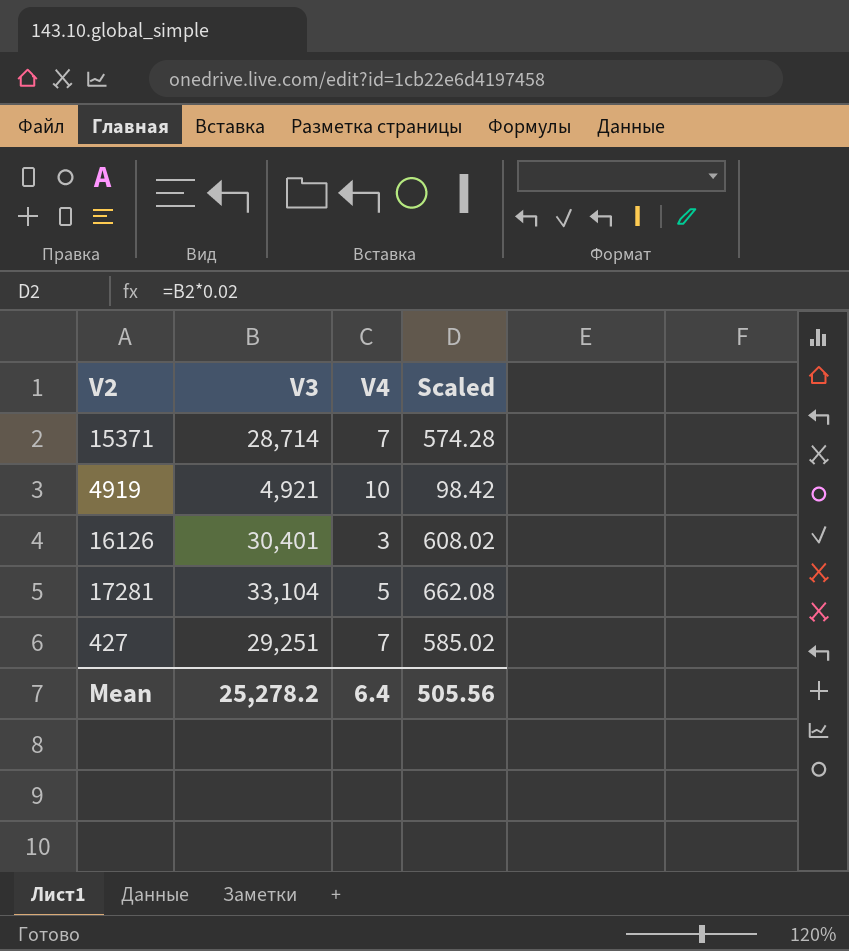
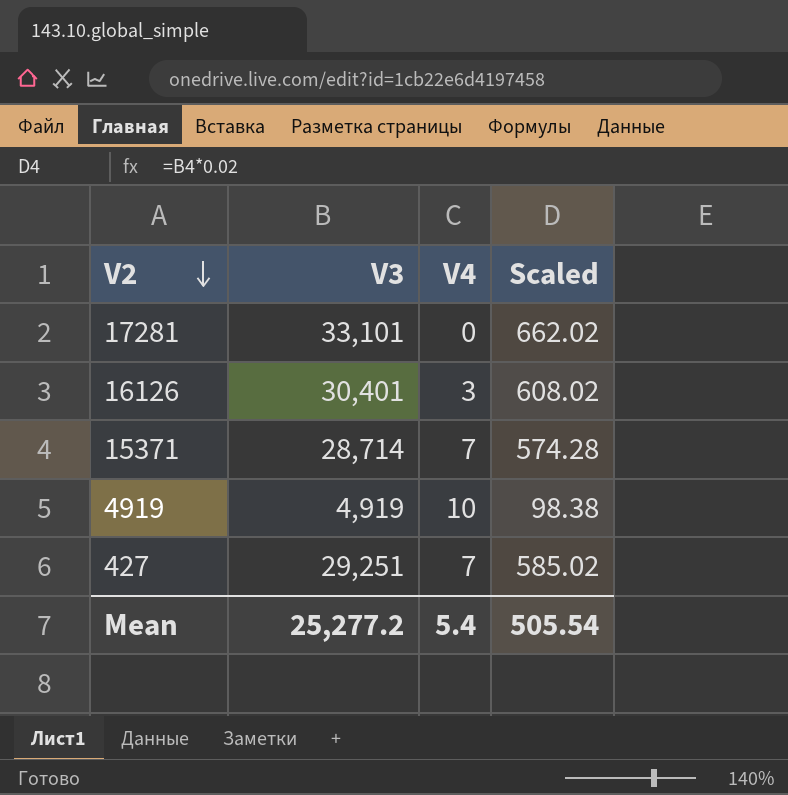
row order: none -> V2 descending
17281 | V3: 33,104 -> 33,101
17281 | V4: 5 -> 0
17281 | Scaled: 662.08 -> 662.02
4919 | V3: 4,921 -> 4,919
4919 | Scaled: 98.42 -> 98.38
Mean | V3: 25,278.2 -> 25,277.2
Mean | V4: 6.4 -> 5.4
Mean | Scaled: 505.56 -> 505.54

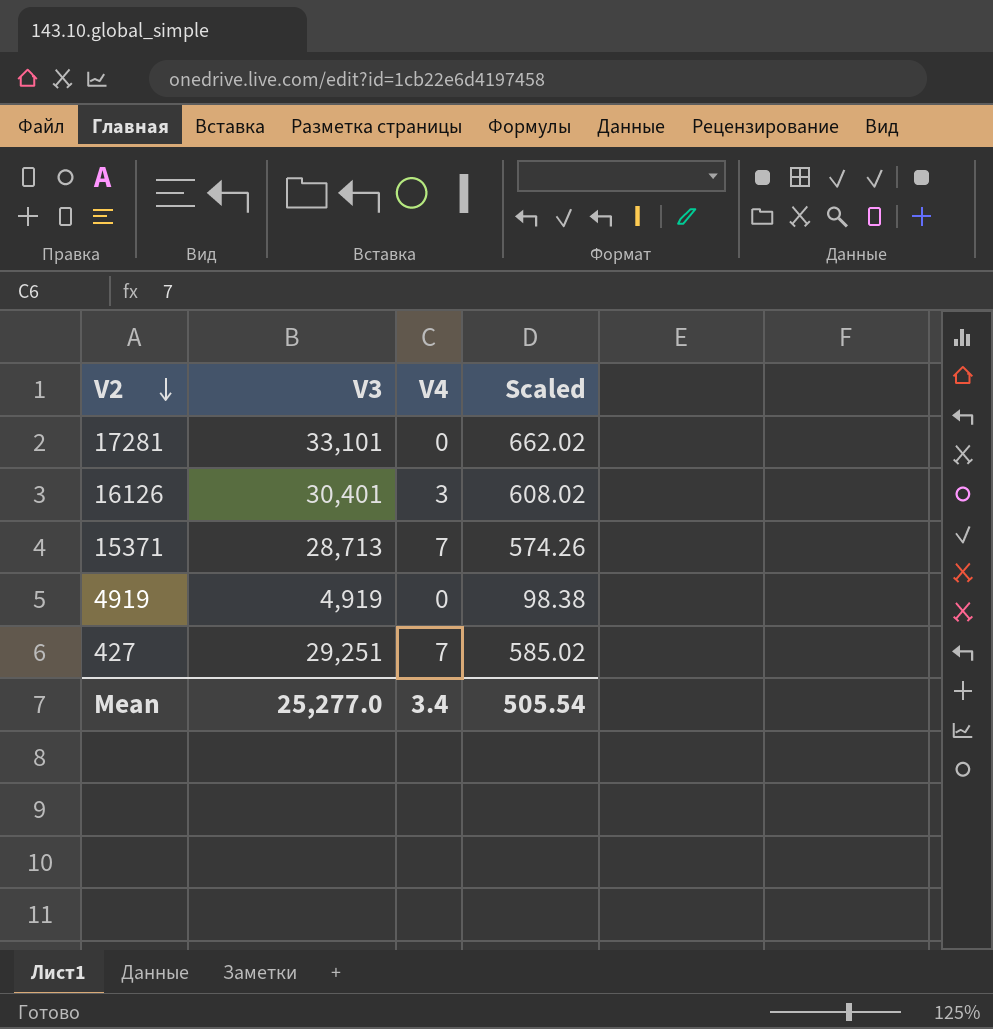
15371 | V3: 28,714 -> 28,713
15371 | Scaled: 574.28 -> 574.26
4919 | V4: 10 -> 0
Mean | V3: 25,277.2 -> 25,277.0
Mean | V4: 5.4 -> 3.4

